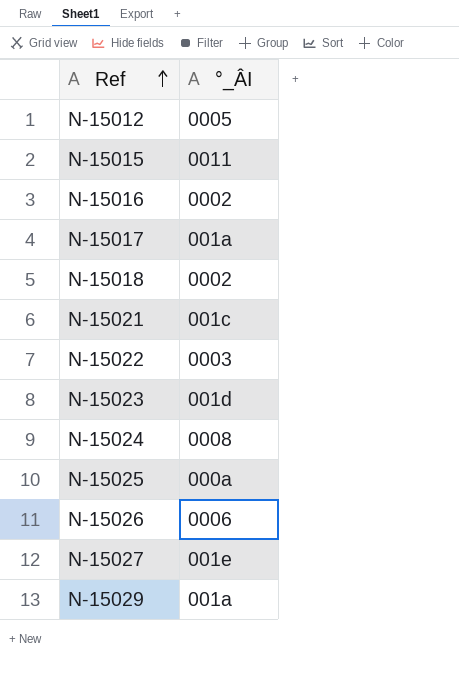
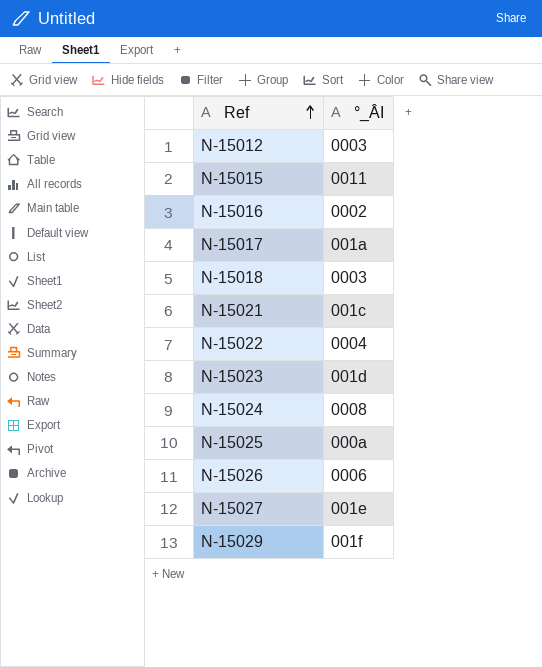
N-15012 | °_ÂI: 0005 -> 0003
N-15018 | °_ÂI: 0002 -> 0003
N-15022 | °_ÂI: 0003 -> 0004
N-15029 | °_ÂI: 001a -> 001f

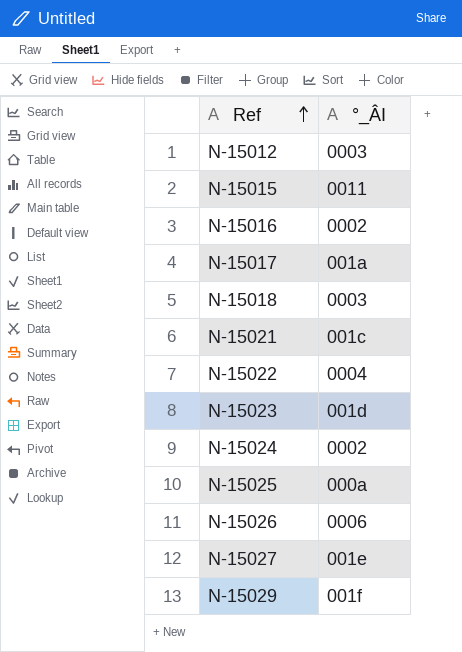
N-15024 | °_ÂI: 0008 -> 0002

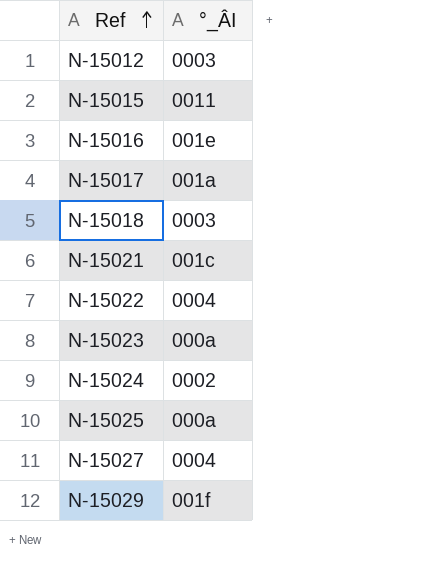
row N-15026: 0006 -> none
N-15016 | °_ÂI: 0002 -> 001e
N-15023 | °_ÂI: 001d -> 000a
N-15027 | °_ÂI: 001e -> 0004

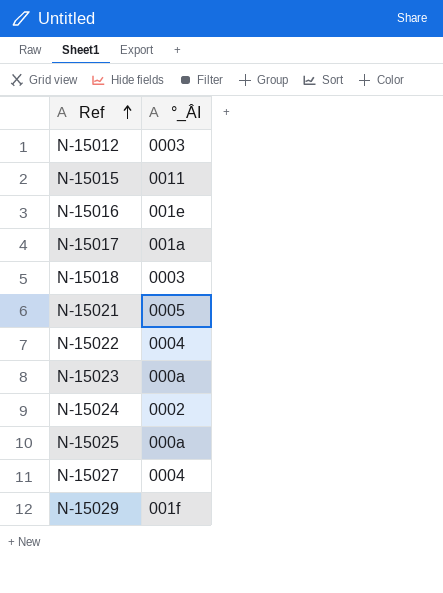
N-15021 | °_ÂI: 001c -> 0005

